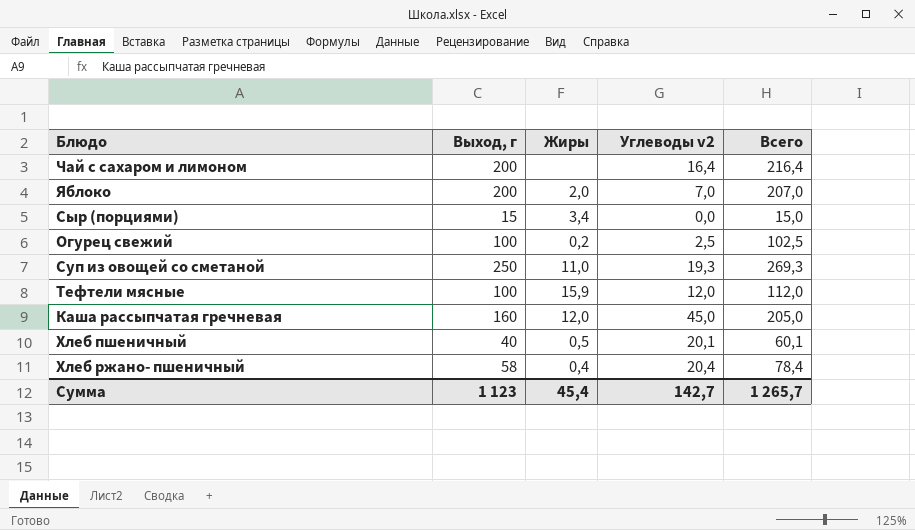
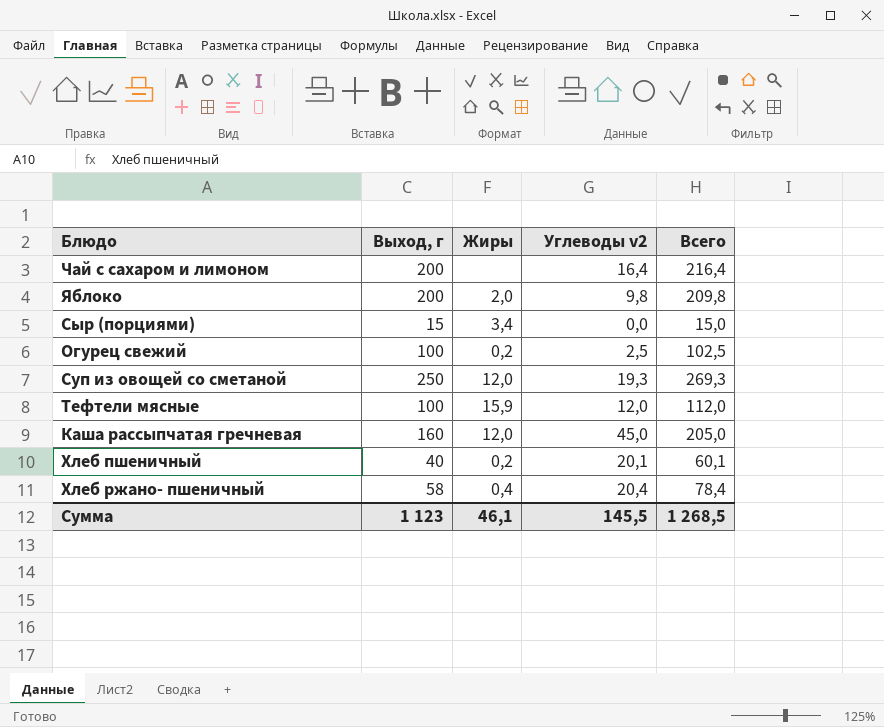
Яблоко | Углеводы v2: 7,0 -> 9,8
Яблоко | Всего: 207,0 -> 209,8
Суп из овощей со сметаной | Жиры: 11,0 -> 12,0
Хлеб пшеничный | Жиры: 0,5 -> 0,2
Сумма | Жиры: 45,4 -> 46,1
Сумма | Углеводы v2: 142,7 -> 145,5
Сумма | Всего: 1 265,7 -> 1 268,5

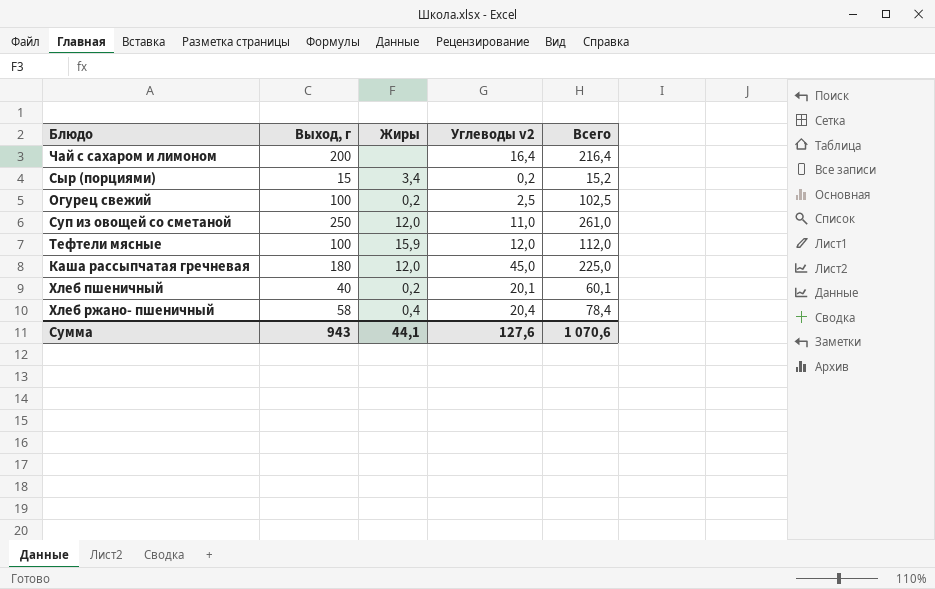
row Яблоко: 200 | 2,0 | 9,8 | 209,8 -> none
Сыр (порциями) | Углеводы v2: 0,0 -> 0,2
Сыр (порциями) | Всего: 15,0 -> 15,2
Суп из овощей со сметаной | Углеводы v2: 19,3 -> 11,0
Суп из овощей со сметаной | Всего: 269,3 -> 261,0
Каша рассыпчатая гречневая | Выход, г: 160 -> 180
Каша рассыпчатая гречневая | Всего: 205,0 -> 225,0
Сумма | Выход, г: 1 123 -> 943
Сумма | Жиры: 46,1 -> 44,1
Сумма | Углеводы v2: 145,5 -> 127,6
Сумма | Всего: 1 268,5 -> 1 070,6

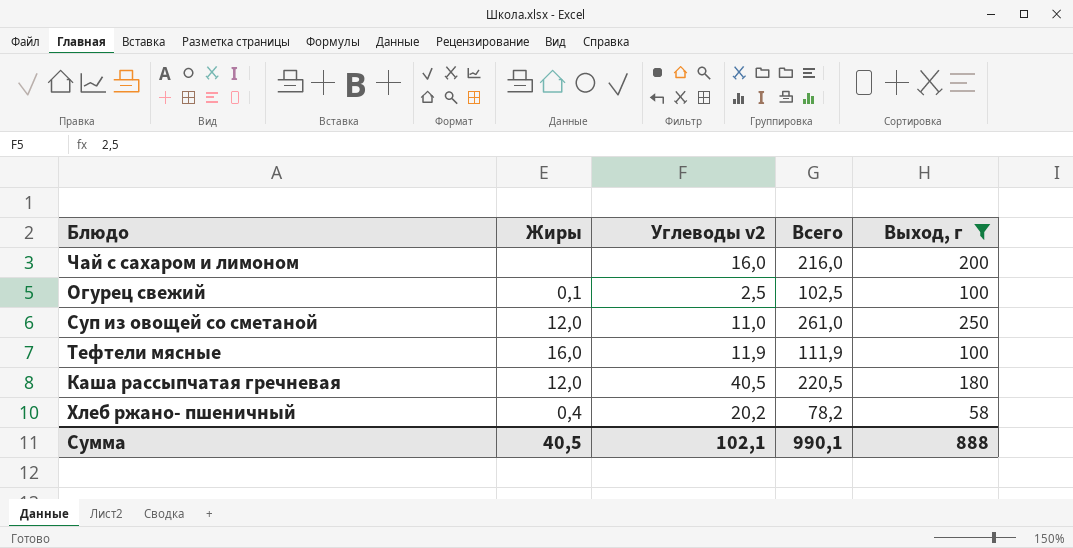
filter: none -> Выход, г >= 58
column Выход, г | position: 2 -> 5
Чай с сахаром и лимоном | Углеводы v2: 16,4 -> 16,0
Чай с сахаром и лимоном | Всего: 216,4 -> 216,0
Огурец свежий | Жиры: 0,2 -> 0,1
Тефтели мясные | Жиры: 15,9 -> 16,0
Тефтели мясные | Углеводы v2: 12,0 -> 11,9
Тефтели мясные | Всего: 112,0 -> 111,9
Каша рассыпчатая гречневая | Углеводы v2: 45,0 -> 40,5
Каша рассыпчатая гречневая | Всего: 225,0 -> 220,5
Хлеб ржано- пшеничный | Углеводы v2: 20,4 -> 20,2
Хлеб ржано- пшеничный | Всего: 78,4 -> 78,2
Сумма | Жиры: 44,1 -> 40,5
Сумма | Углеводы v2: 127,6 -> 102,1
Сумма | Всего: 1 070,6 -> 990,1
Сумма | Выход, г: 943 -> 888

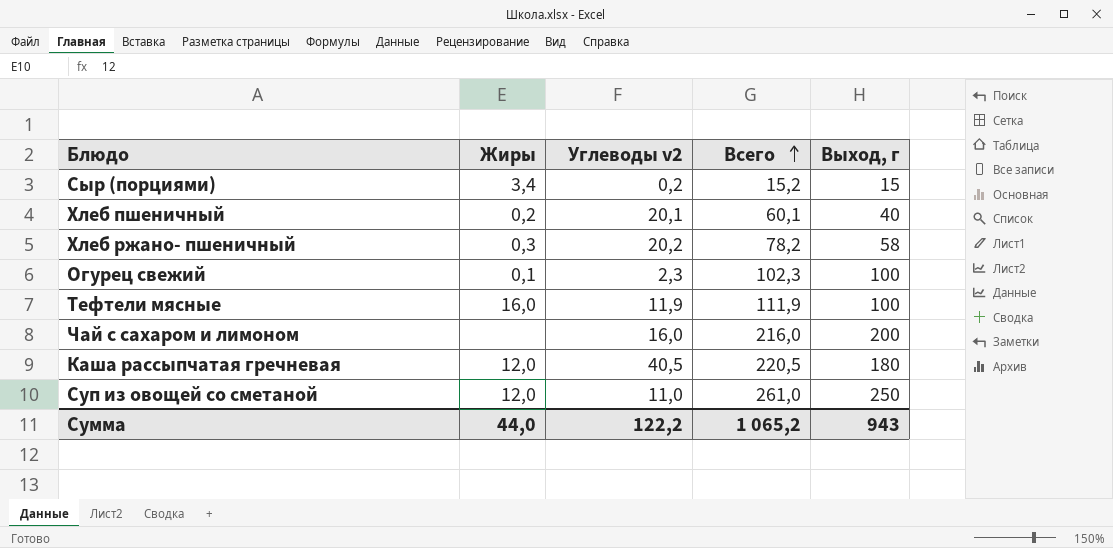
filter: Выход, г >= 58 -> none
row order: none -> Всего ascending
Хлеб ржано- пшеничный | Жиры: 0,4 -> 0,3
Огурец свежий | Углеводы v2: 2,5 -> 2,3
Огурец свежий | Всего: 102,5 -> 102,3
Сумма | Жиры: 40,5 -> 44,0
Сумма | Углеводы v2: 102,1 -> 122,2
Сумма | Всего: 990,1 -> 1 065,2
Сумма | Выход, г: 888 -> 943

